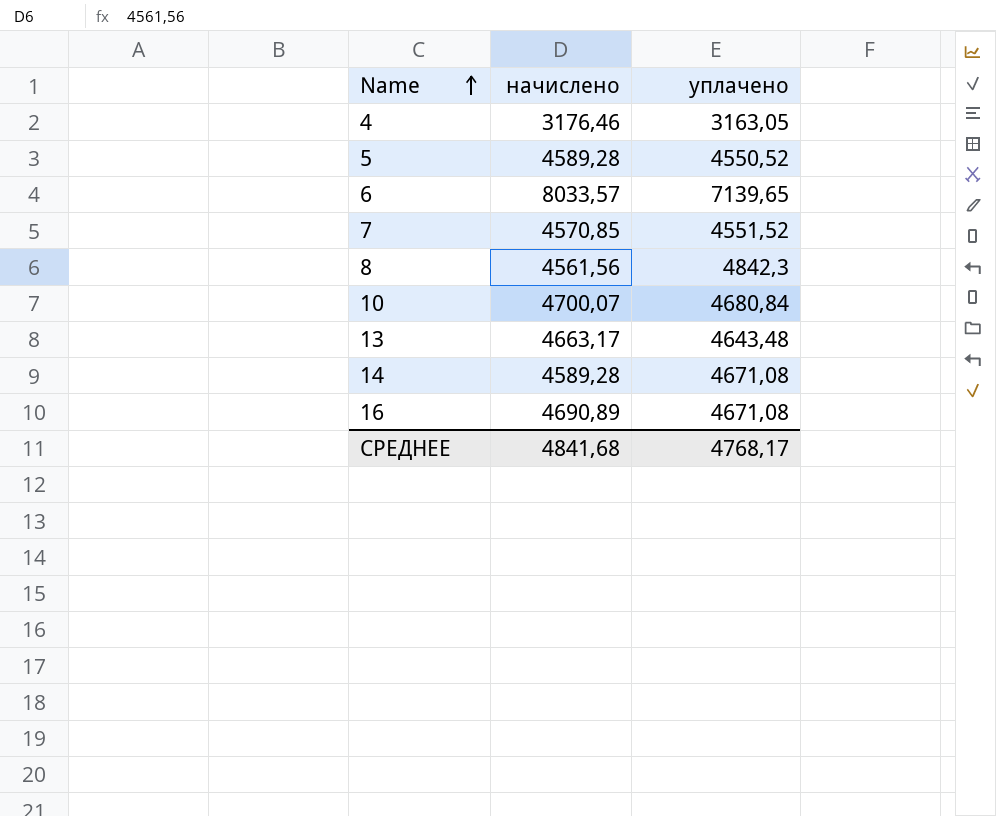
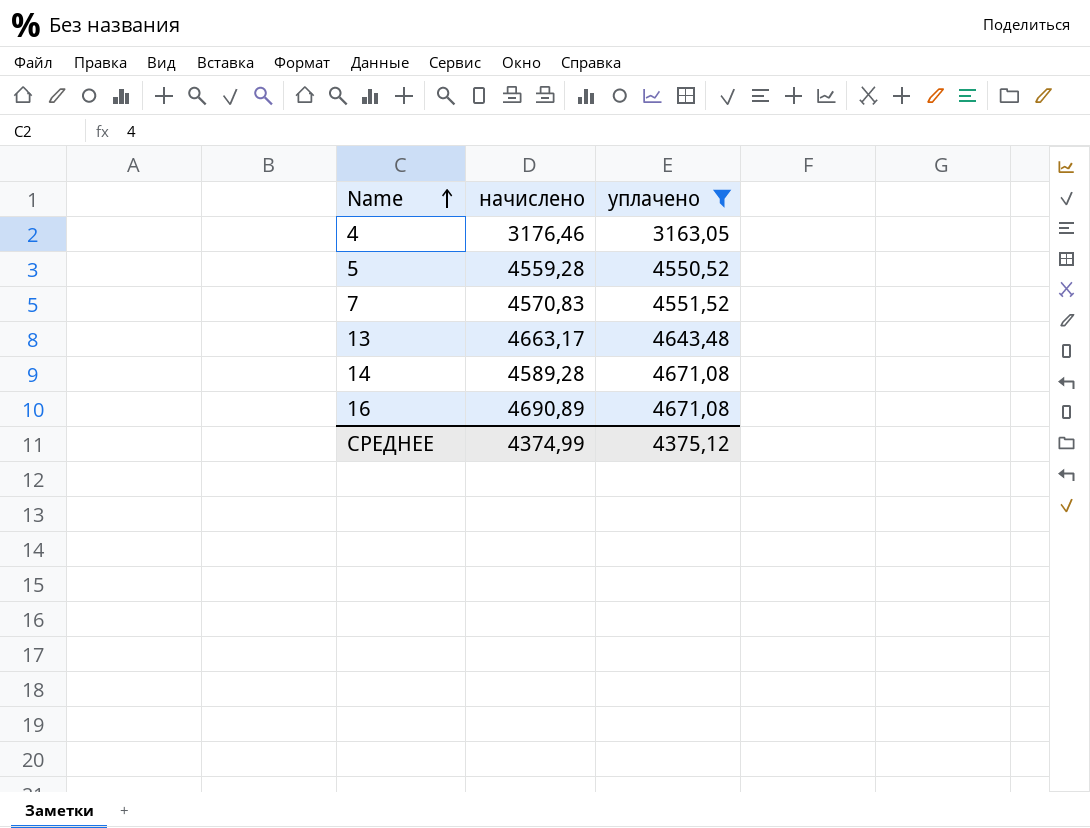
filter: none -> уплачено <= 4671,08
5 | начислено: 4589,28 -> 4559,28
7 | начислено: 4570,85 -> 4570,83
СРЕДНЕЕ | начислено: 4841,68 -> 4374,99
СРЕДНЕЕ | уплачено: 4768,17 -> 4375,12

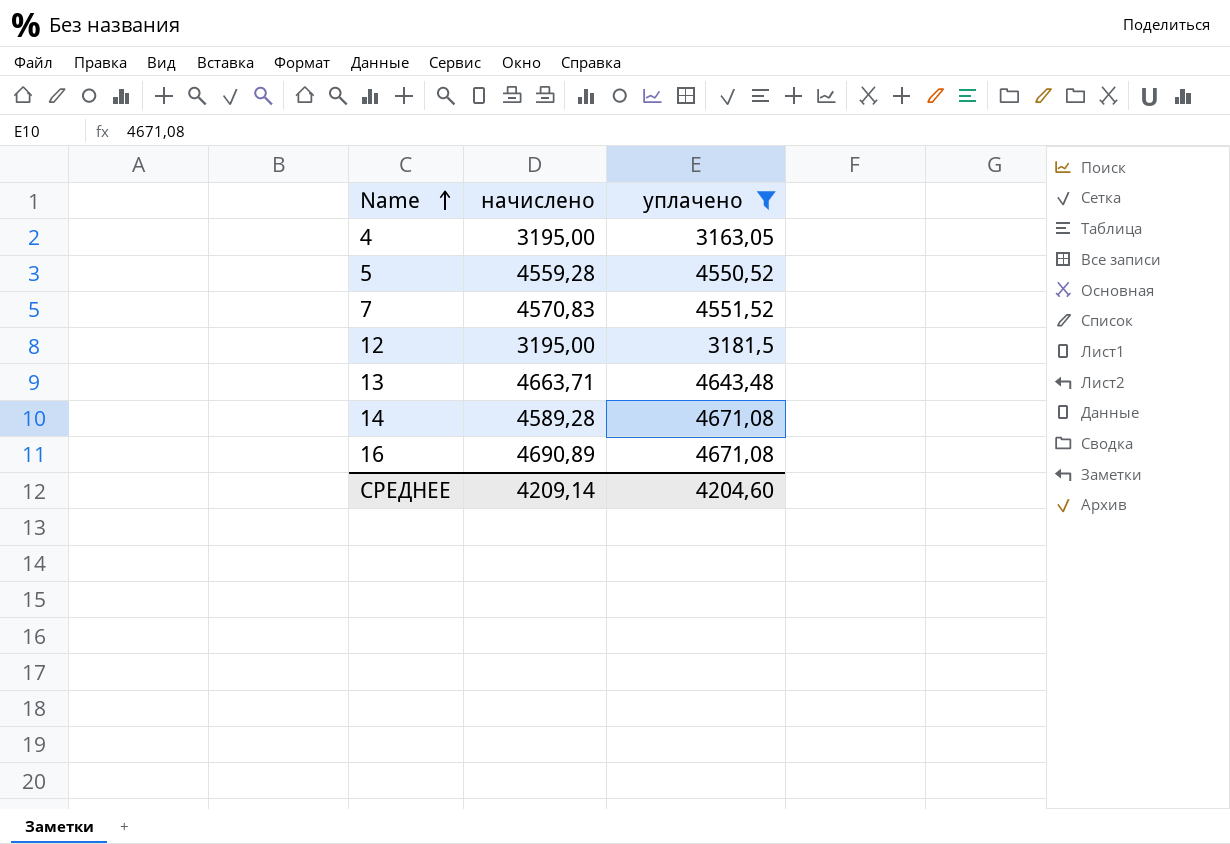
4 | начислено: 3176,46 -> 3195,00
row 12: none -> 3195,00 | 3181,5
13 | начислено: 4663,17 -> 4663,71
СРЕДНЕЕ | начислено: 4374,99 -> 4209,14
СРЕДНЕЕ | уплачено: 4375,12 -> 4204,60

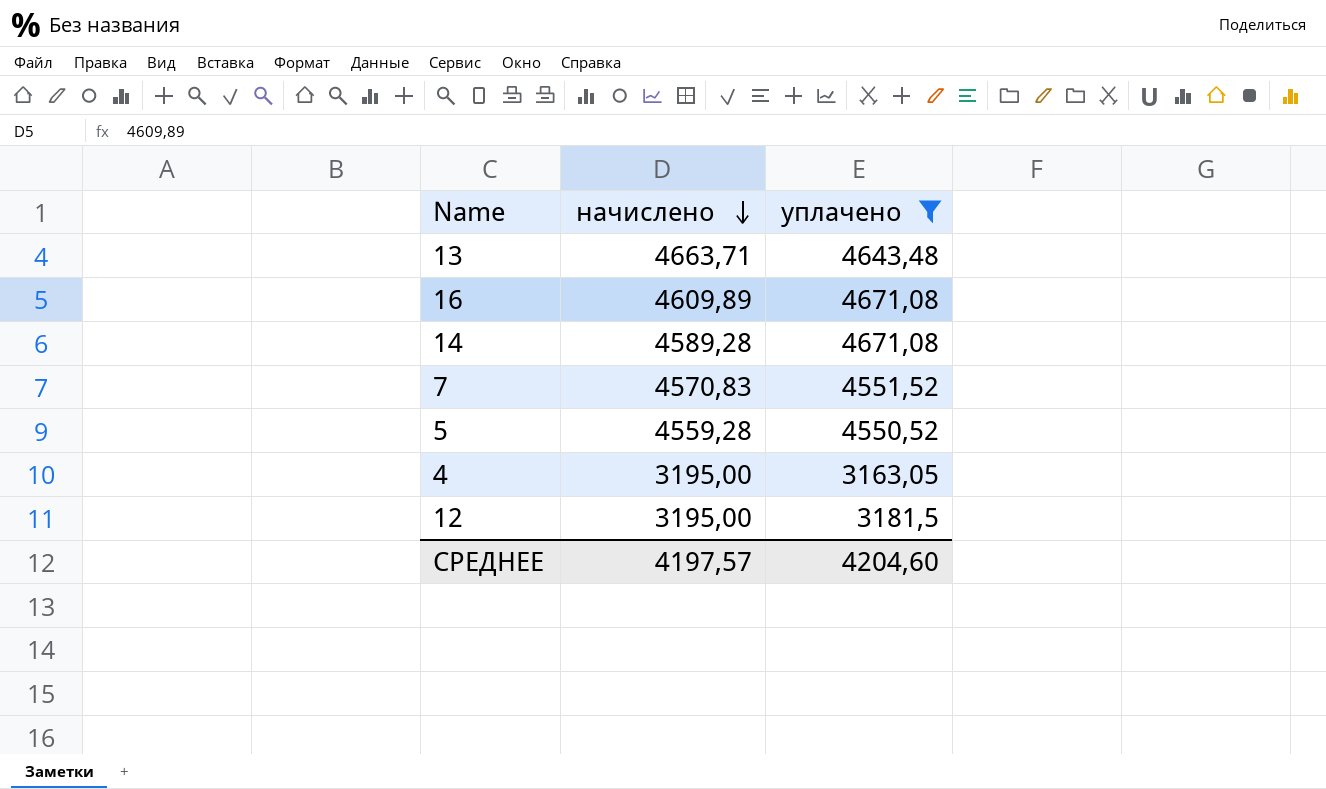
row order: Name ascending -> начислено descending
16 | начислено: 4690,89 -> 4609,89
СРЕДНЕЕ | начислено: 4209,14 -> 4197,57

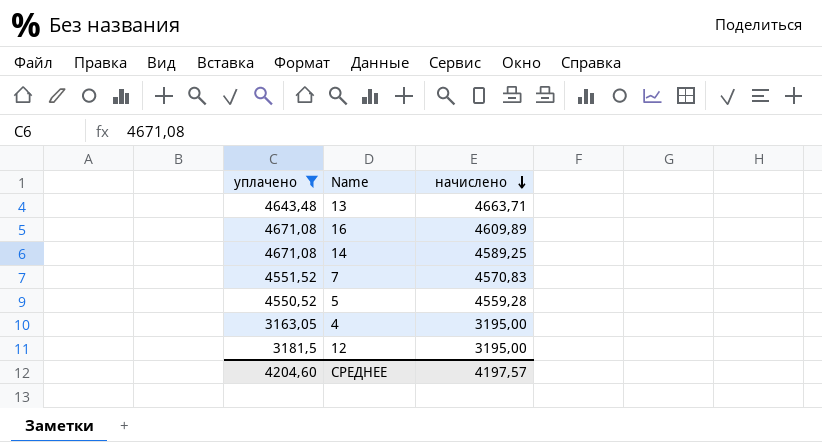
column уплачено | position: 3 -> 1
14 | начислено: 4589,28 -> 4589,25

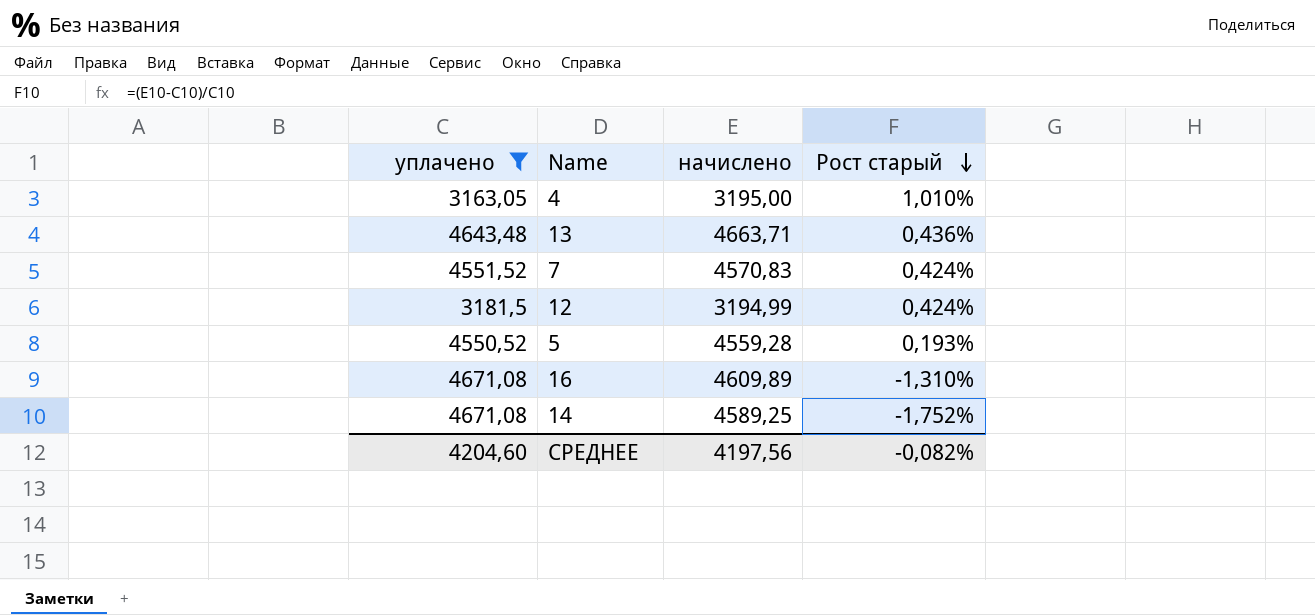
row order: начислено descending -> Рост старый descending
column Рост старый | formula: none -> ([начислено] - [уплачено]) / [уплачено]
12 | начислено: 3195,00 -> 3194,99
СРЕДНЕЕ | начислено: 4197,57 -> 4197,56

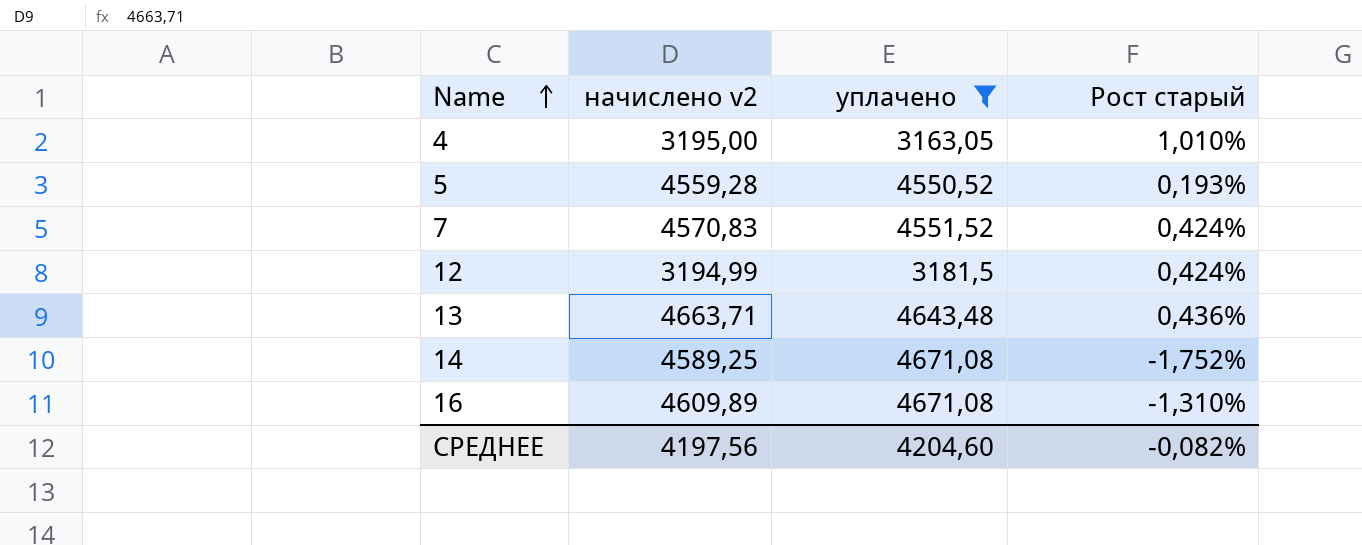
row order: Рост старый descending -> Name ascending
column name: начислено -> начислено v2
column уплачено | position: 1 -> 3

